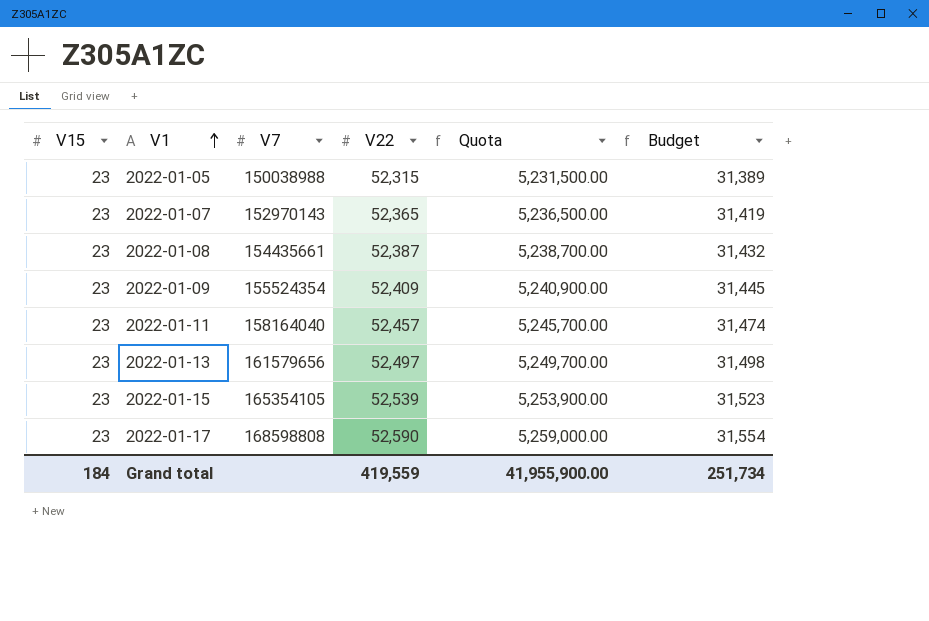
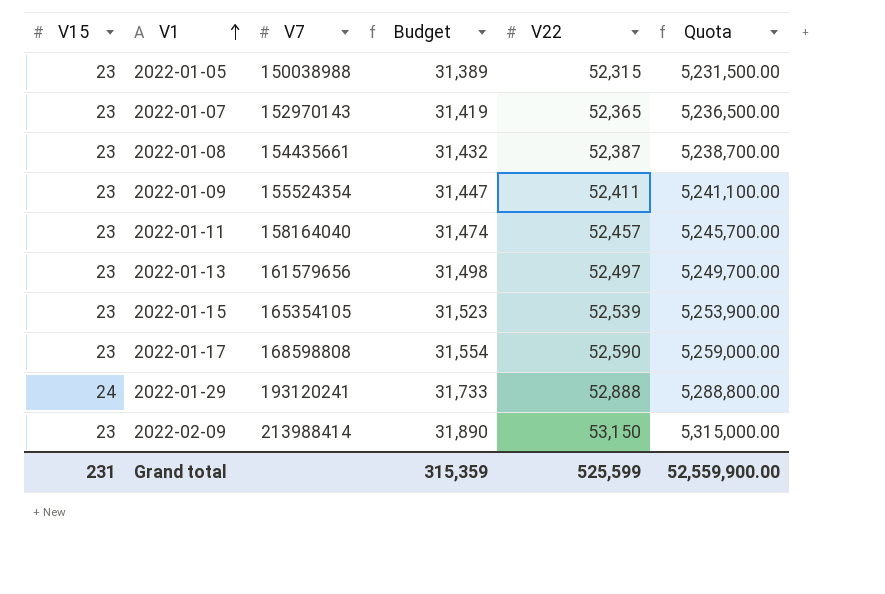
column Budget | position: 6 -> 4
2022-01-09 | Budget: 31,445 -> 31,447
2022-01-09 | V22: 52,409 -> 52,411
2022-01-09 | Quota: 5,240,900.00 -> 5,241,100.00
row 2022-01-29: none -> 24 | 193120241 | 31,733 | 52,888 | 5,288,800.00
row 2022-02-09: none -> 23 | 213988414 | 31,890 | 53,150 | 5,315,000.00
Grand total | V15: 184 -> 231
Grand total | Budget: 251,734 -> 315,359
Grand total | V22: 419,559 -> 525,599
Grand total | Quota: 41,955,900.00 -> 52,559,900.00

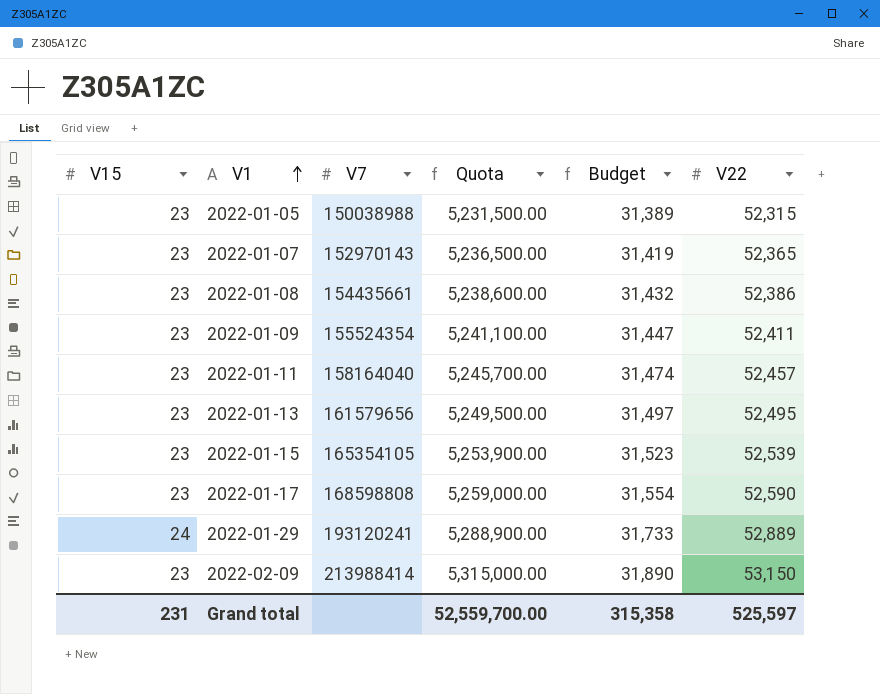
column Quota | position: 6 -> 4
2022-01-08 | Quota: 5,238,700.00 -> 5,238,600.00
2022-01-08 | V22: 52,387 -> 52,386
2022-01-13 | Quota: 5,249,700.00 -> 5,249,500.00
2022-01-13 | Budget: 31,498 -> 31,497
2022-01-13 | V22: 52,497 -> 52,495
2022-01-29 | Quota: 5,288,800.00 -> 5,288,900.00
2022-01-29 | V22: 52,888 -> 52,889
Grand total | Quota: 52,559,900.00 -> 52,559,700.00
Grand total | Budget: 315,359 -> 315,358
Grand total | V22: 525,599 -> 525,597

